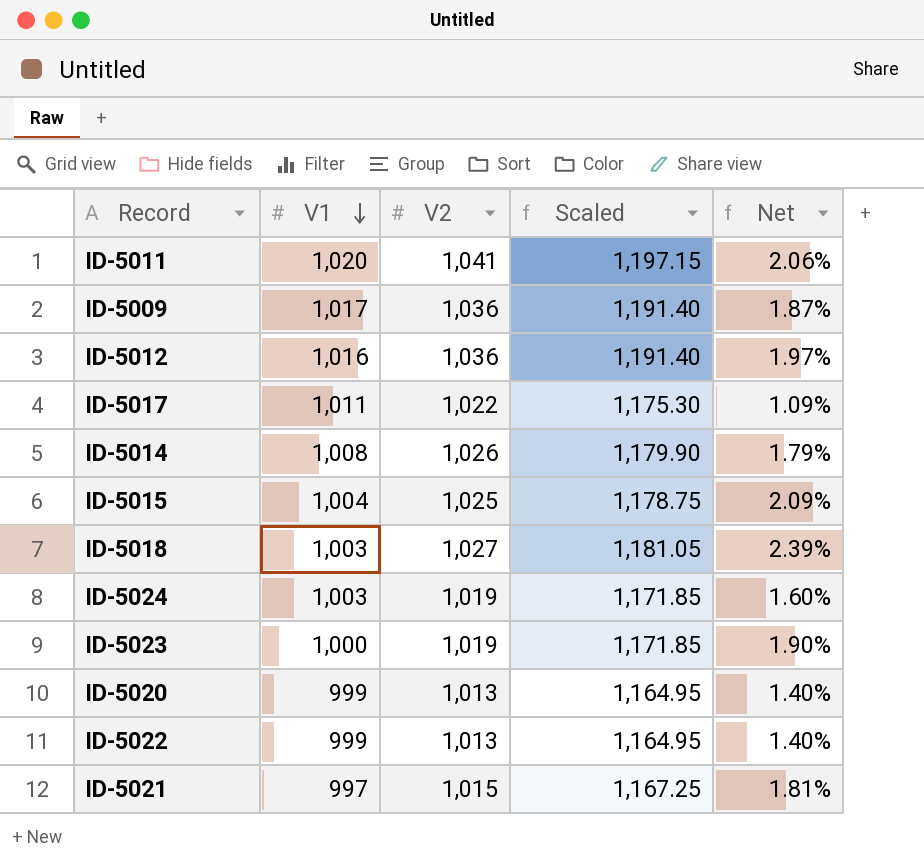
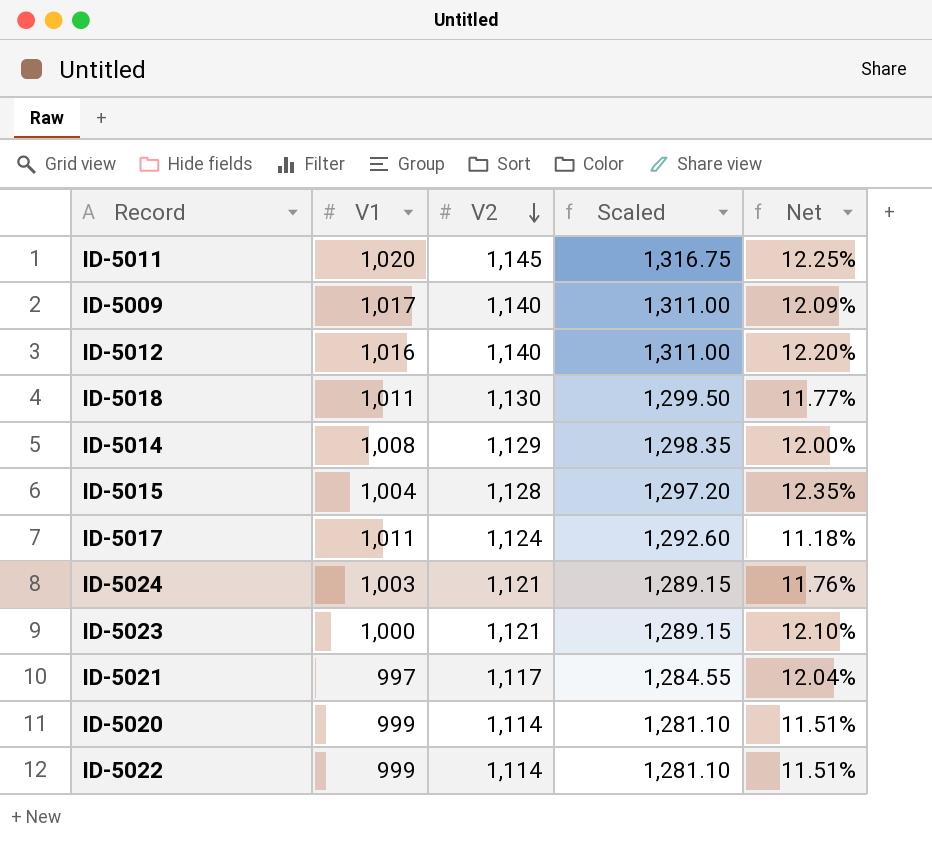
row order: V1 descending -> V2 descending
ID-5011 | V2: 1,041 -> 1,145
ID-5011 | Scaled: 1,197.15 -> 1,316.75
ID-5011 | Net: 2.06% -> 12.25%
ID-5009 | V2: 1,036 -> 1,140
ID-5009 | Scaled: 1,191.40 -> 1,311.00
ID-5009 | Net: 1.87% -> 12.09%
ID-5012 | V2: 1,036 -> 1,140
ID-5012 | Scaled: 1,191.40 -> 1,311.00
ID-5012 | Net: 1.97% -> 12.20%
ID-5018 | V1: 1,003 -> 1,011
ID-5018 | V2: 1,027 -> 1,130
ID-5018 | Scaled: 1,181.05 -> 1,299.50
ID-5018 | Net: 2.39% -> 11.77%
ID-5014 | V2: 1,026 -> 1,129
ID-5014 | Scaled: 1,179.90 -> 1,298.35
ID-5014 | Net: 1.79% -> 12.00%
ID-5015 | V2: 1,025 -> 1,128
ID-5015 | Scaled: 1,178.75 -> 1,297.20
ID-5015 | Net: 2.09% -> 12.35%
ID-5017 | V2: 1,022 -> 1,124
ID-5017 | Scaled: 1,175.30 -> 1,292.60
ID-5017 | Net: 1.09% -> 11.18%
ID-5024 | V2: 1,019 -> 1,121
ID-5024 | Scaled: 1,171.85 -> 1,289.15
ID-5024 | Net: 1.60% -> 11.76%
ID-5023 | V2: 1,019 -> 1,121
ID-5023 | Scaled: 1,171.85 -> 1,289.15
ID-5023 | Net: 1.90% -> 12.10%
ID-5021 | V2: 1,015 -> 1,117
ID-5021 | Scaled: 1,167.25 -> 1,284.55
ID-5021 | Net: 1.81% -> 12.04%
ID-5020 | V2: 1,013 -> 1,114
ID-5020 | Scaled: 1,164.95 -> 1,281.10
ID-5020 | Net: 1.40% -> 11.51%
ID-5022 | V2: 1,013 -> 1,114
ID-5022 | Scaled: 1,164.95 -> 1,281.10
ID-5022 | Net: 1.40% -> 11.51%

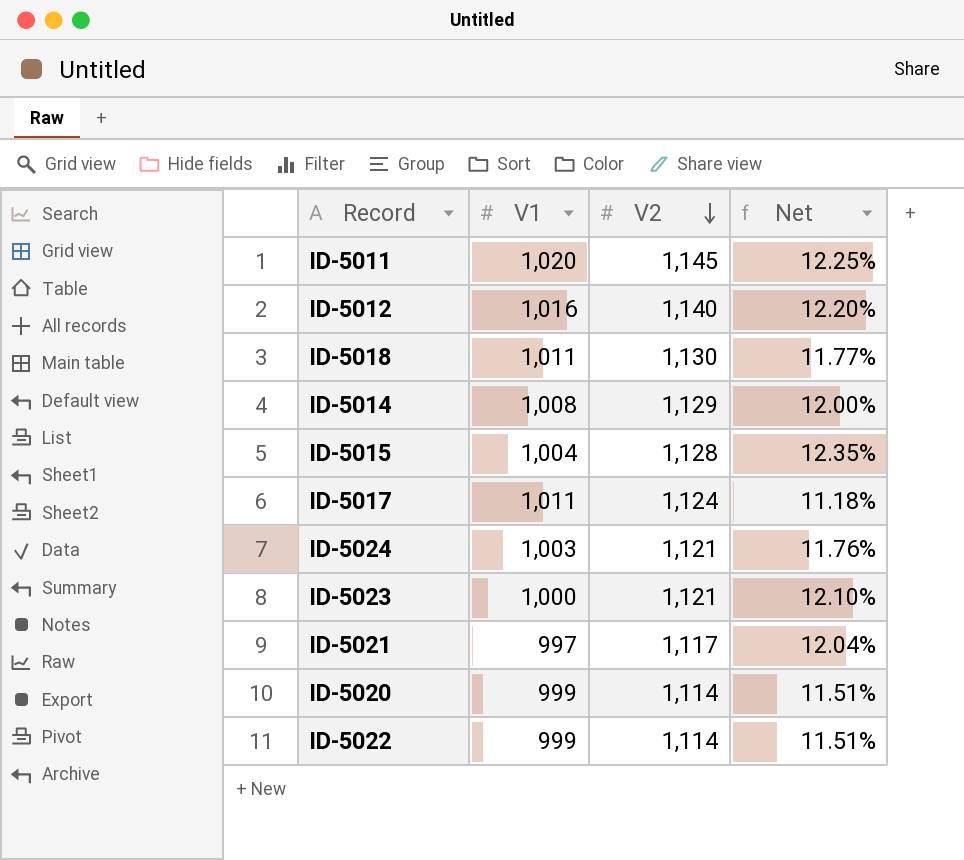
column Scaled | formula: [V2] * 1.15 -> none
row ID-5009: 1,017 | 1,140 | 1,311.00 | 12.09% -> none

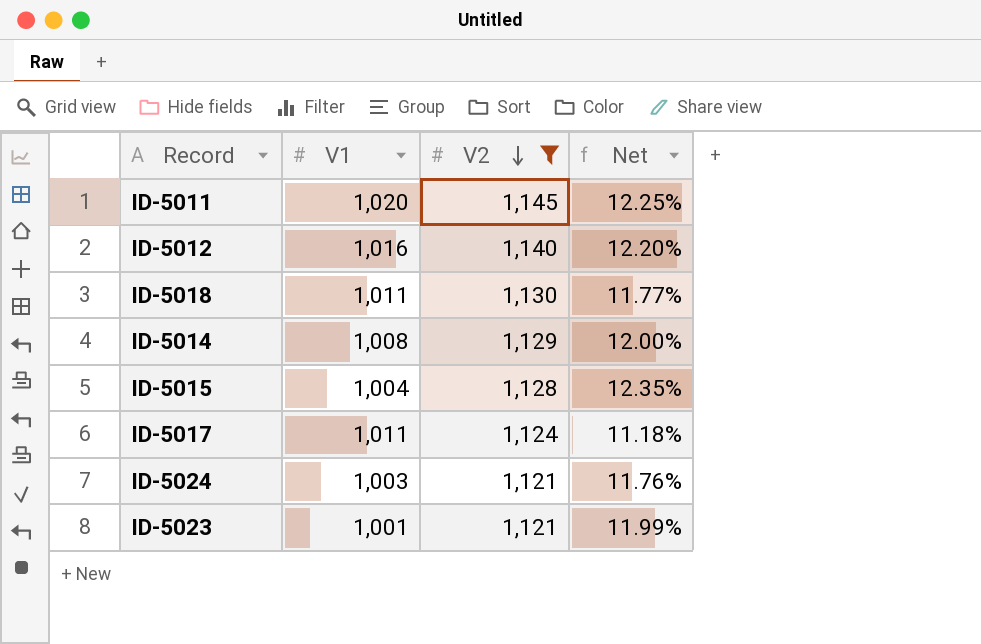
filter: none -> V2 >= 1,121
ID-5023 | V1: 1,000 -> 1,001
ID-5023 | Net: 12.10% -> 11.99%

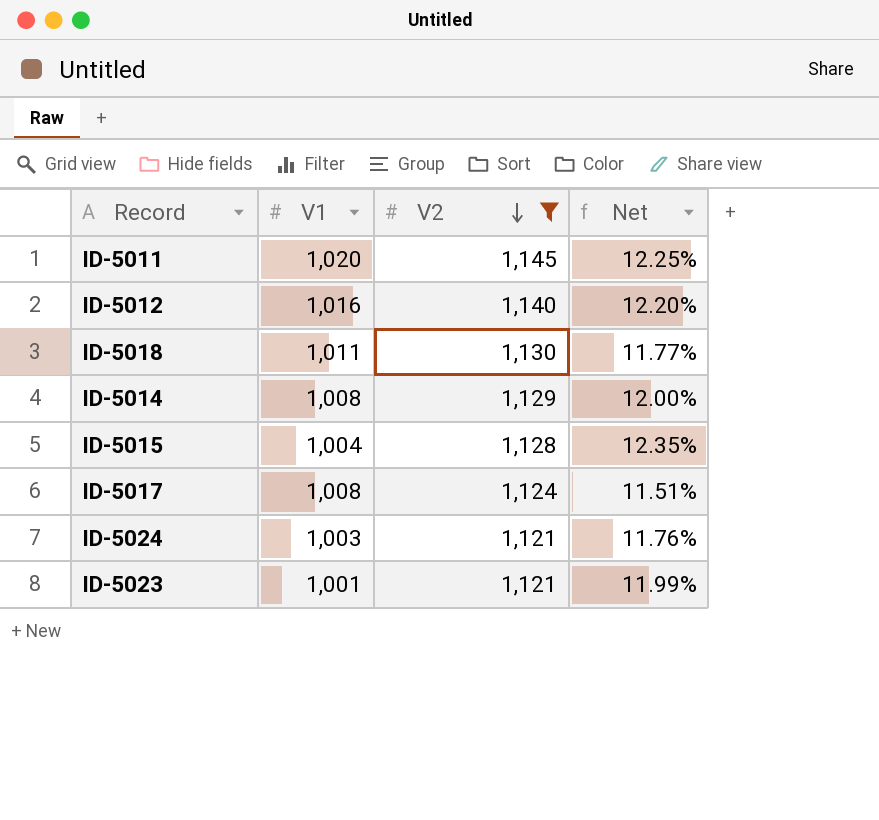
ID-5017 | V1: 1,011 -> 1,008
ID-5017 | Net: 11.18% -> 11.51%

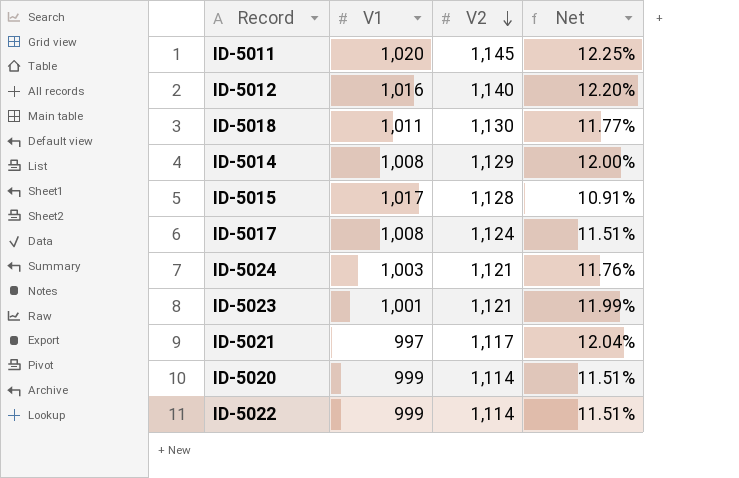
filter: V2 >= 1,121 -> none
ID-5015 | V1: 1,004 -> 1,017
ID-5015 | Net: 12.35% -> 10.91%

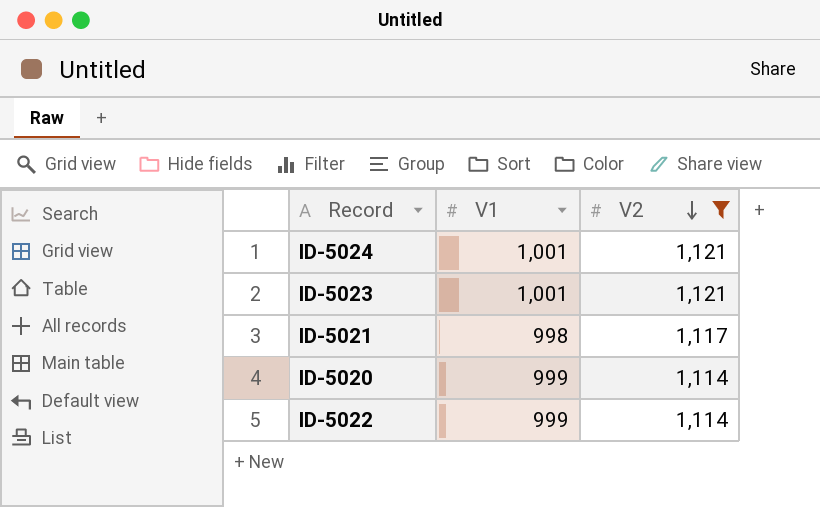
filter: none -> V2 <= 1,121
column Net | formula: ([V2] - [V1]) / [V1] -> none
ID-5024 | V1: 1,003 -> 1,001
ID-5021 | V1: 997 -> 998

